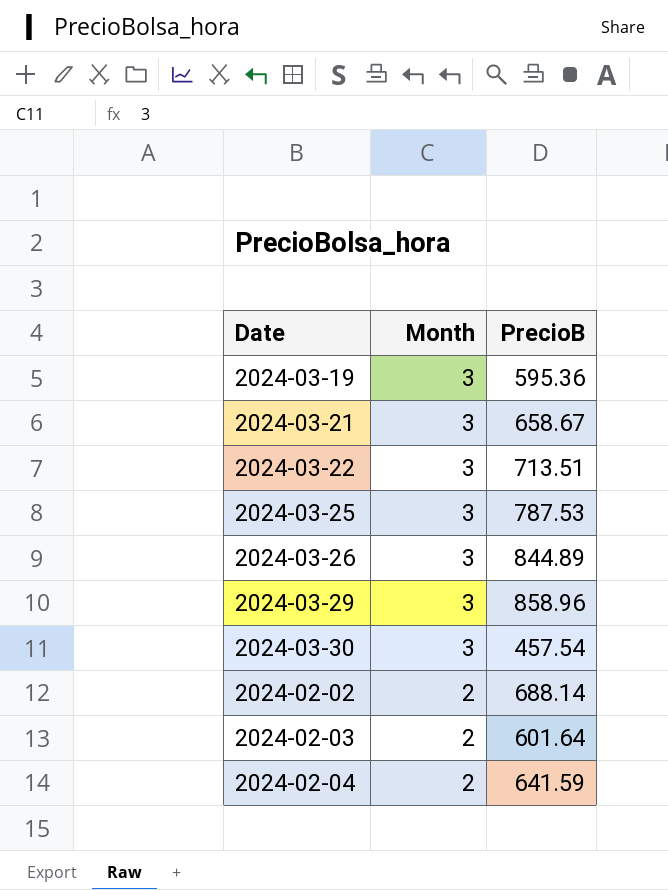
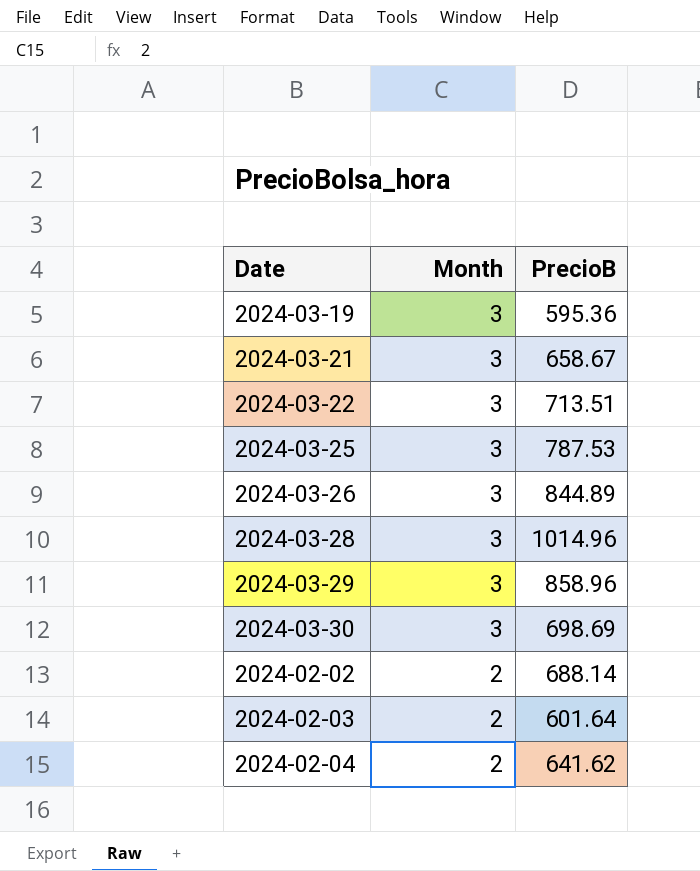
row 2024-03-28: none -> 3 | 1014.96
2024-03-30 | PrecioB: 457.54 -> 698.69
2024-02-04 | PrecioB: 641.59 -> 641.62

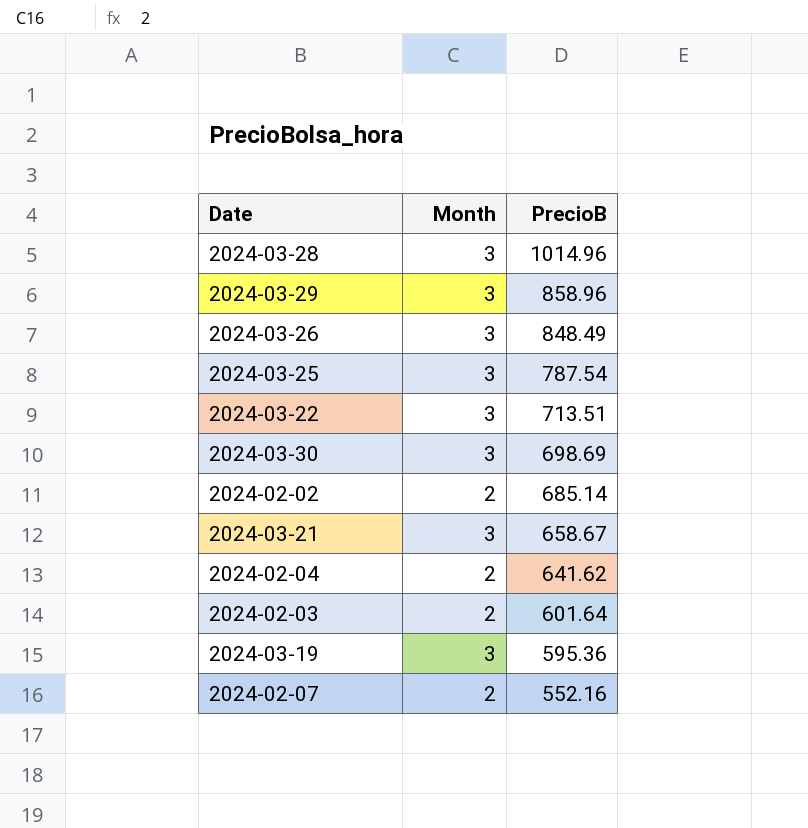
row order: Month descending -> PrecioB descending
2024-03-26 | PrecioB: 844.89 -> 848.49
2024-03-25 | PrecioB: 787.53 -> 787.54
2024-02-02 | PrecioB: 688.14 -> 685.14
row 2024-02-07: none -> 2 | 552.16

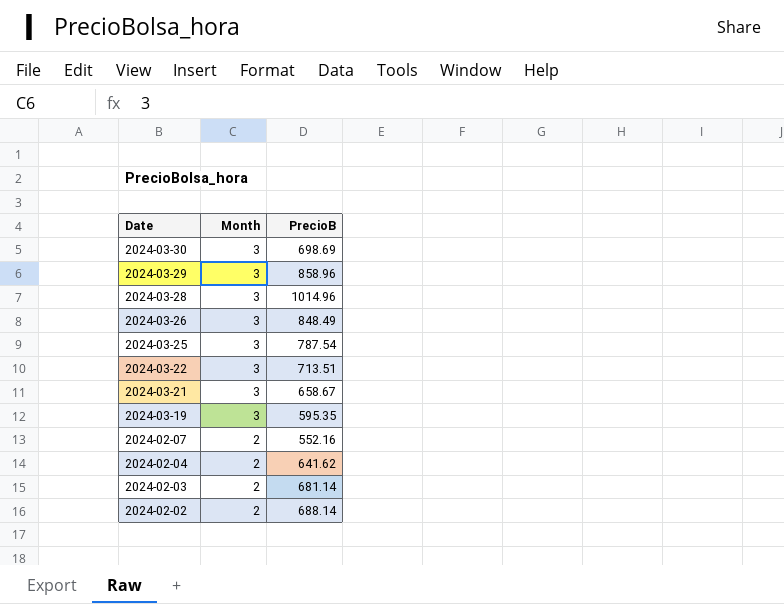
row order: PrecioB descending -> Date descending
2024-03-19 | PrecioB: 595.36 -> 595.35
2024-02-03 | PrecioB: 601.64 -> 681.14
2024-02-02 | PrecioB: 685.14 -> 688.14

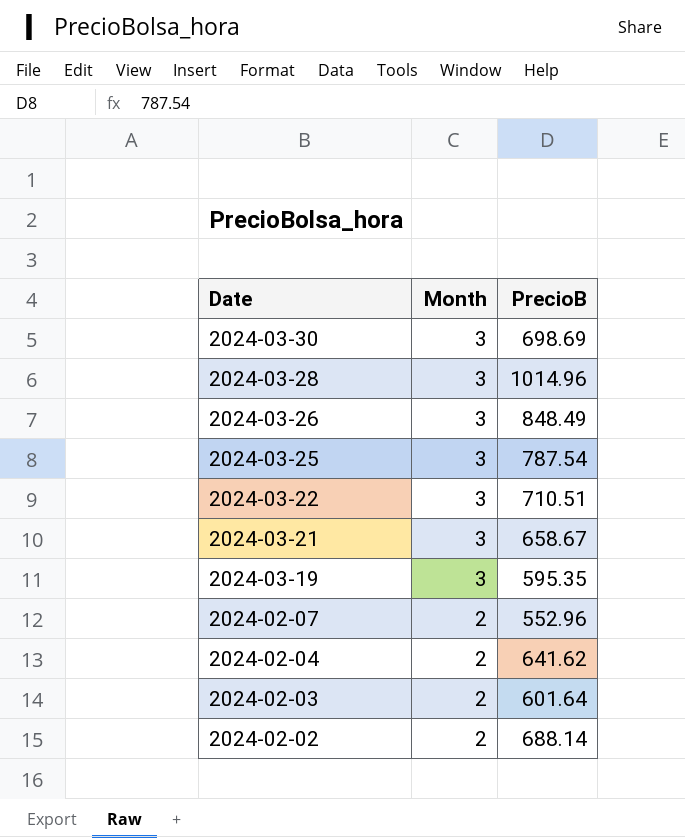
row 2024-03-29: 3 | 858.96 -> none
2024-03-22 | PrecioB: 713.51 -> 710.51
2024-02-07 | PrecioB: 552.16 -> 552.96
2024-02-03 | PrecioB: 681.14 -> 601.64

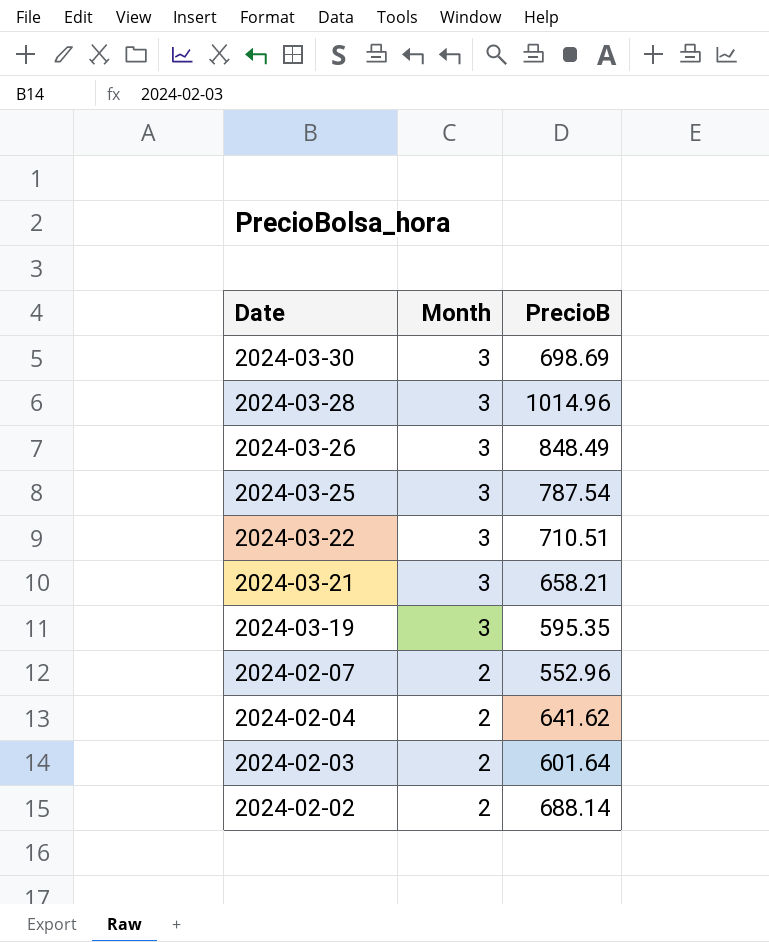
2024-03-21 | PrecioB: 658.67 -> 658.21

